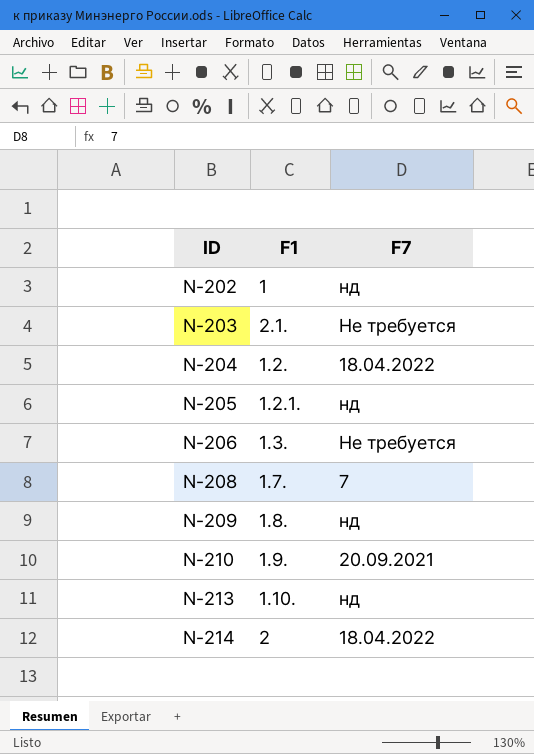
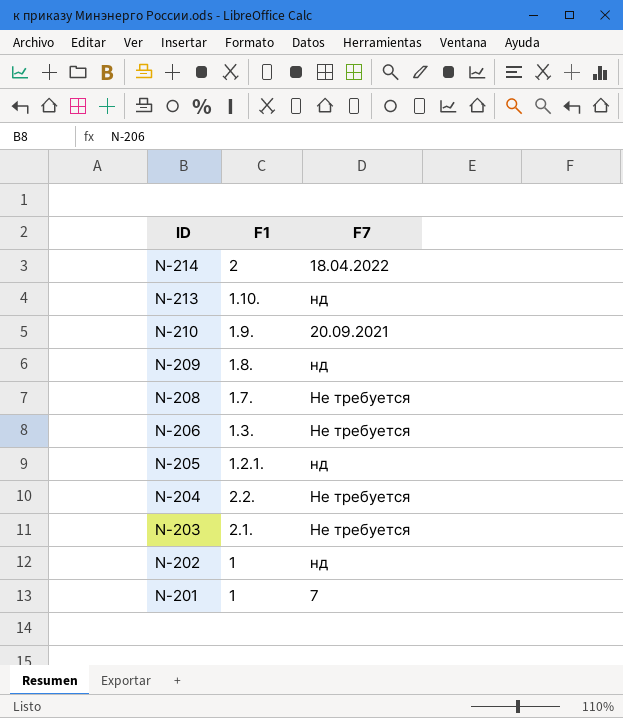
row order: ID ascending -> ID descending
N-208 | F7: 7 -> Не требуется
N-204 | F1: 1.2. -> 2.2.
N-204 | F7: 18.04.2022 -> Не требуется
row N-201: none -> 1 | 7

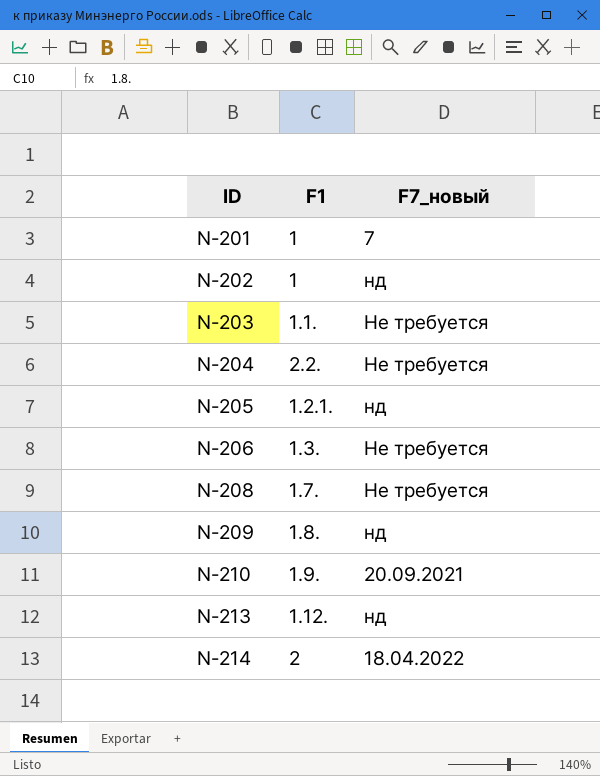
row order: ID descending -> ID ascending
column name: F7 -> F7_новый
N-203 | F1: 2.1. -> 1.1.
N-213 | F1: 1.10. -> 1.12.

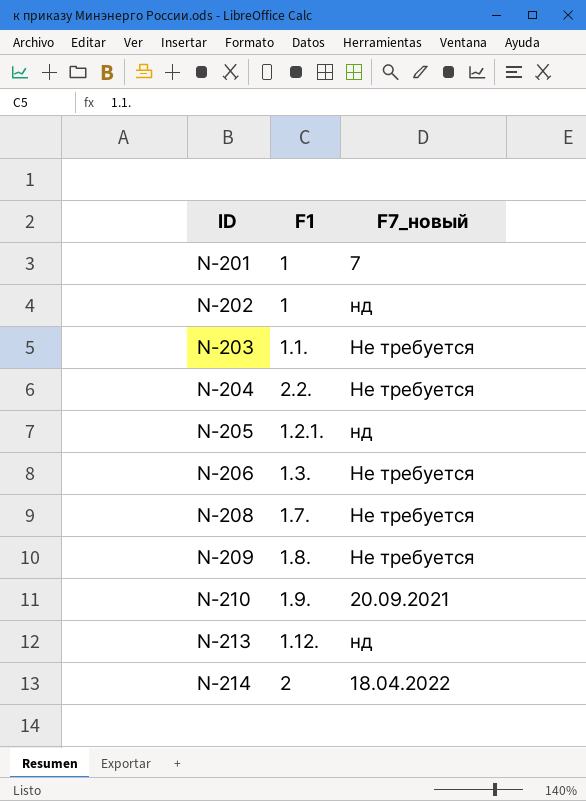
N-209 | F7_новый: нд -> Не требуется

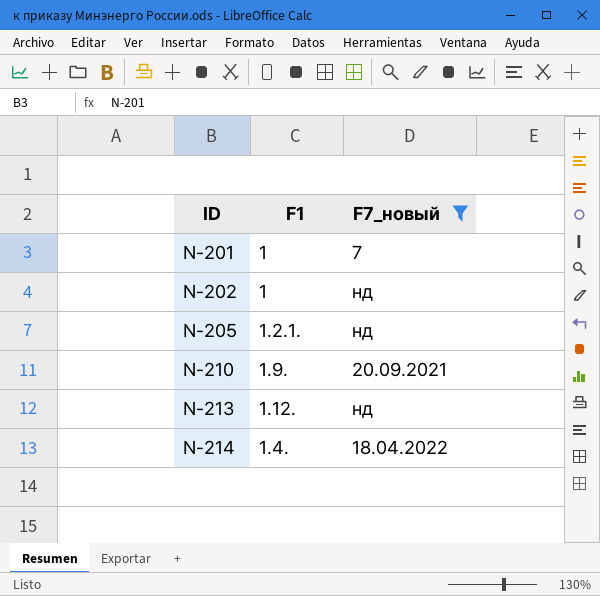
filter: none -> F7_новый != Не требуется
N-214 | F1: 2 -> 1.4.

